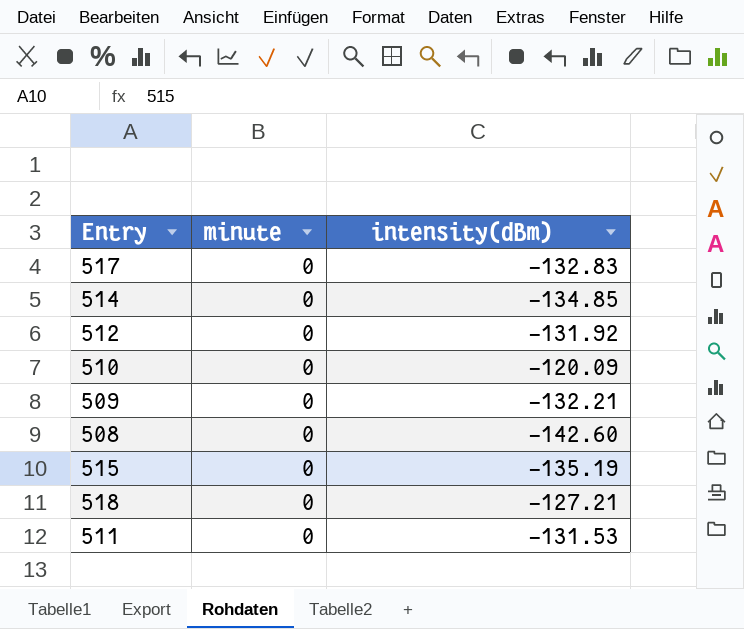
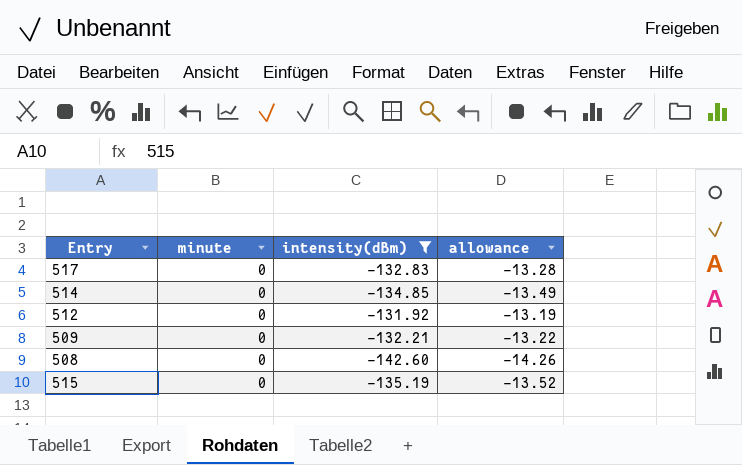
filter: none -> intensity(dBm) <= -131.92
column allowance | formula: none -> [intensity(dBm)] * 0.1

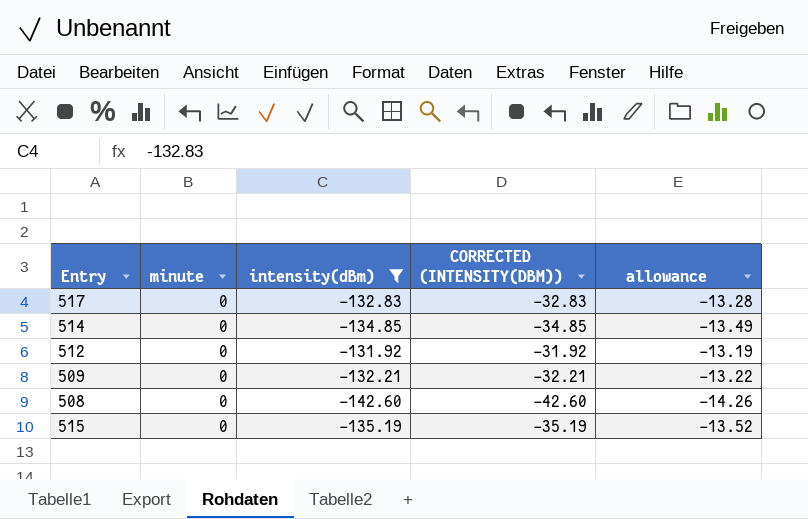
column CORRECTED (INTENSITY(DBM)) | formula: none -> [intensity(dBm)] + 100

